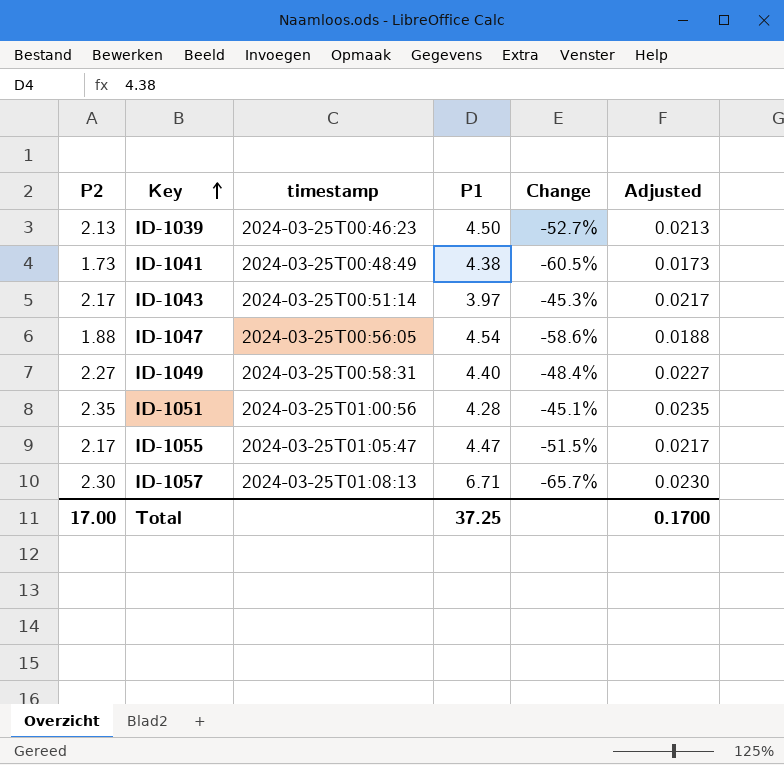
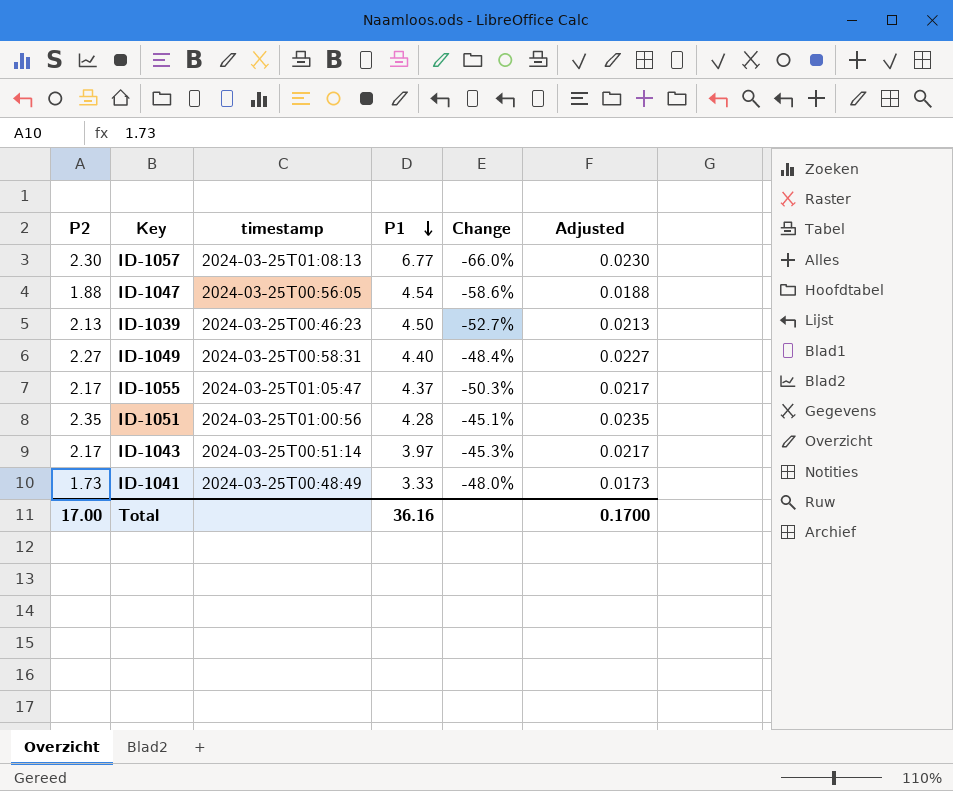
row order: Key ascending -> P1 descending
ID-1057 | P1: 6.71 -> 6.77
ID-1057 | Change: -65.7% -> -66.0%
ID-1055 | P1: 4.47 -> 4.37
ID-1055 | Change: -51.5% -> -50.3%
ID-1041 | P1: 4.38 -> 3.33
ID-1041 | Change: -60.5% -> -48.0%
Total | P1: 37.25 -> 36.16

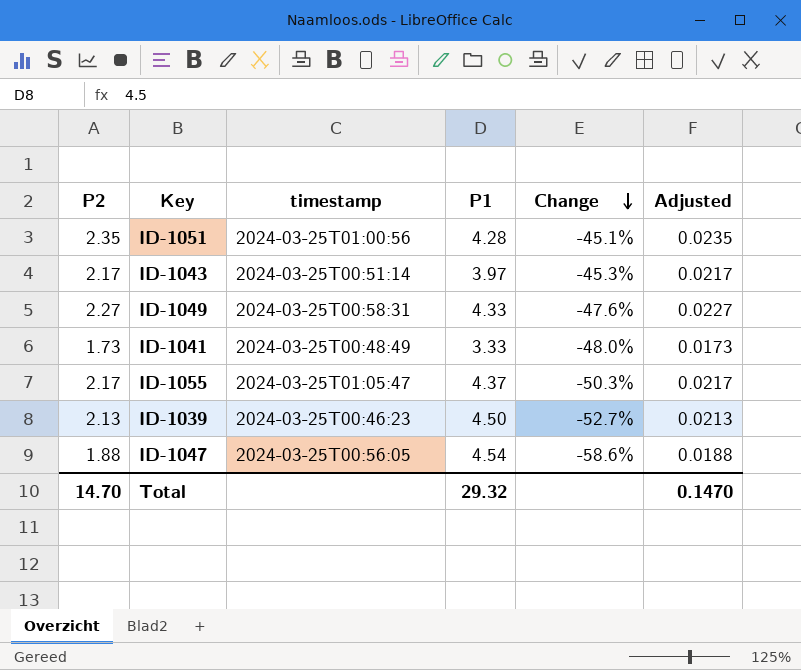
row order: P1 descending -> Change descending
row ID-1057: 2.30 | 2024-03-25T01:08:13 | 6.77 | -66.0% | 0.0230 -> none
ID-1049 | P1: 4.40 -> 4.33
ID-1049 | Change: -48.4% -> -47.6%
Total | P2: 17.00 -> 14.70
Total | P1: 36.16 -> 29.32
Total | Adjusted: 0.1700 -> 0.1470

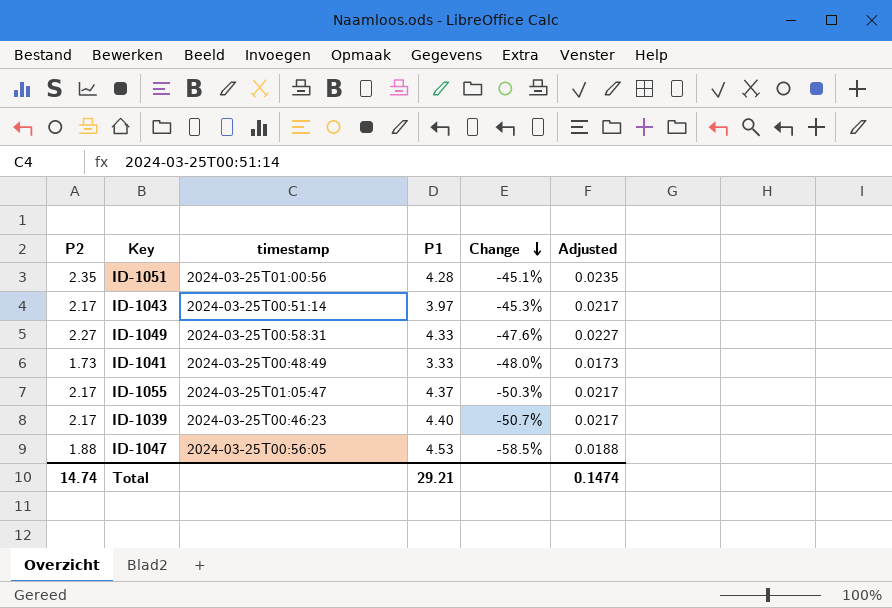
ID-1039 | P2: 2.13 -> 2.17
ID-1039 | P1: 4.50 -> 4.40
ID-1039 | Change: -52.7% -> -50.7%
ID-1039 | Adjusted: 0.0213 -> 0.0217
ID-1047 | P1: 4.54 -> 4.53
ID-1047 | Change: -58.6% -> -58.5%
Total | P2: 14.70 -> 14.74
Total | P1: 29.32 -> 29.21
Total | Adjusted: 0.1470 -> 0.1474

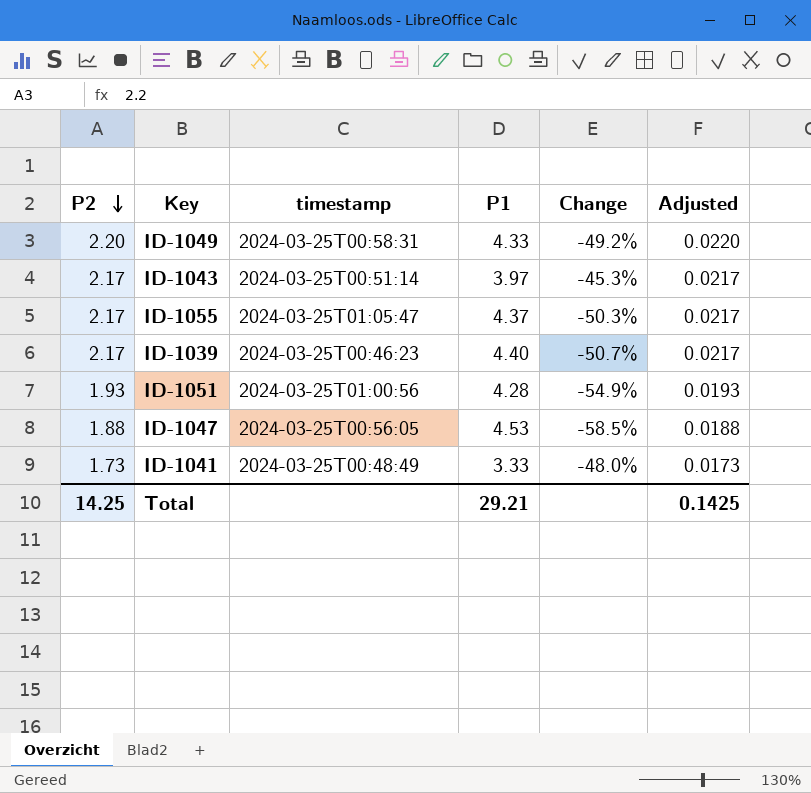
row order: Change descending -> P2 descending
ID-1049 | P2: 2.27 -> 2.20
ID-1049 | Change: -47.6% -> -49.2%
ID-1049 | Adjusted: 0.0227 -> 0.0220
ID-1051 | P2: 2.35 -> 1.93
ID-1051 | Change: -45.1% -> -54.9%
ID-1051 | Adjusted: 0.0235 -> 0.0193
Total | P2: 14.74 -> 14.25
Total | Adjusted: 0.1474 -> 0.1425

